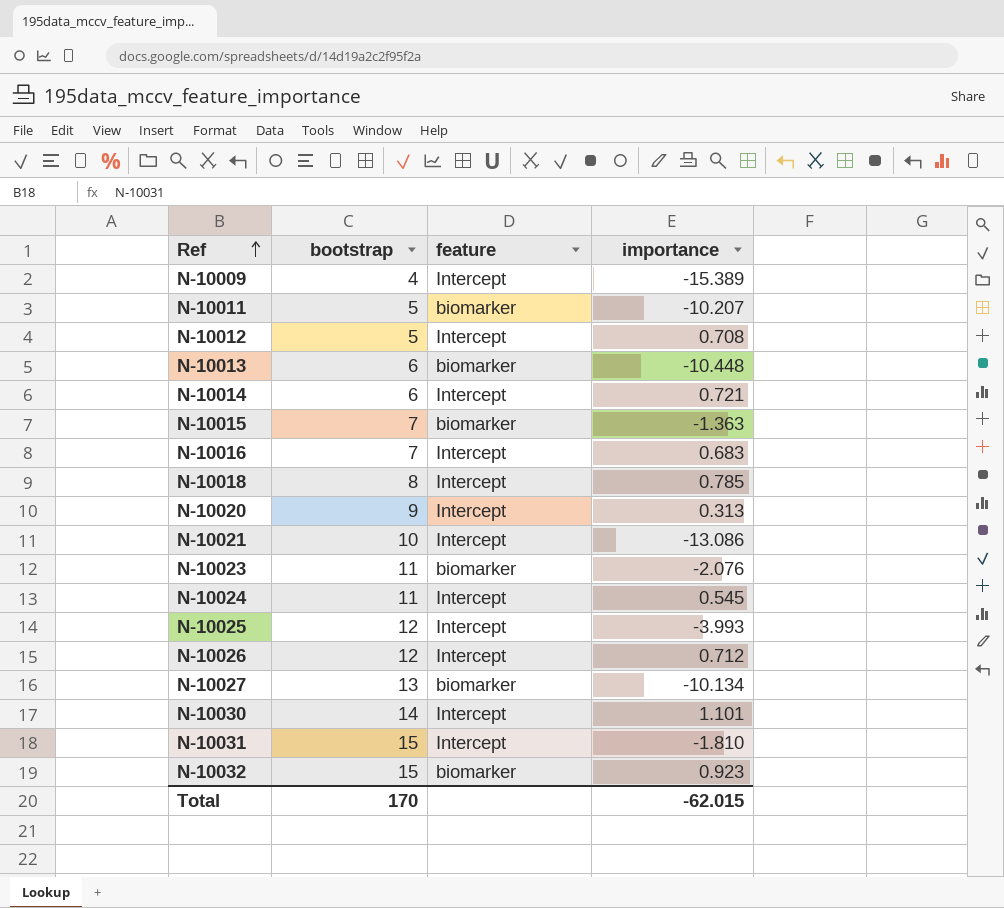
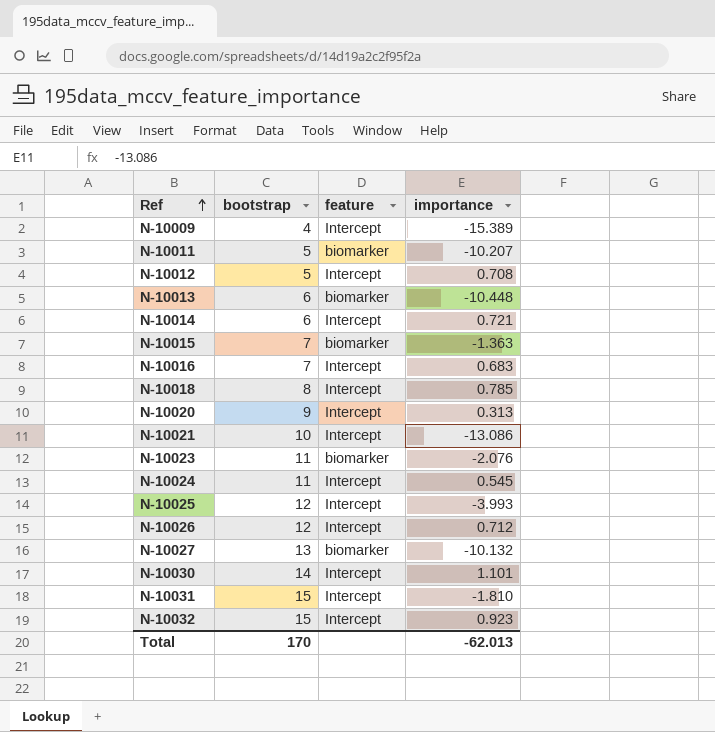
N-10027 | importance: -10.134 -> -10.132
N-10032 | feature: biomarker -> Intercept
Total | importance: -62.015 -> -62.013

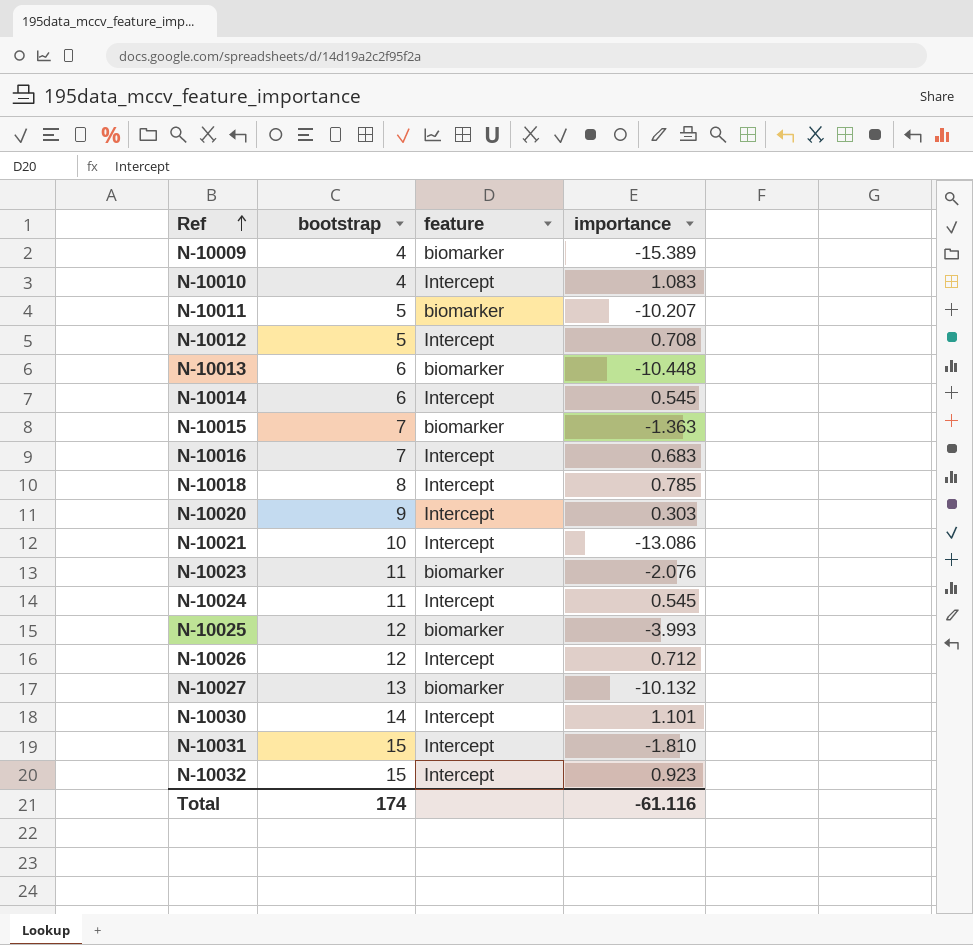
N-10009 | feature: Intercept -> biomarker
row N-10010: none -> 4 | Intercept | 1.083
N-10014 | importance: 0.721 -> 0.545
N-10020 | importance: 0.313 -> 0.303
N-10025 | feature: Intercept -> biomarker
Total | bootstrap: 170 -> 174
Total | importance: -62.013 -> -61.116

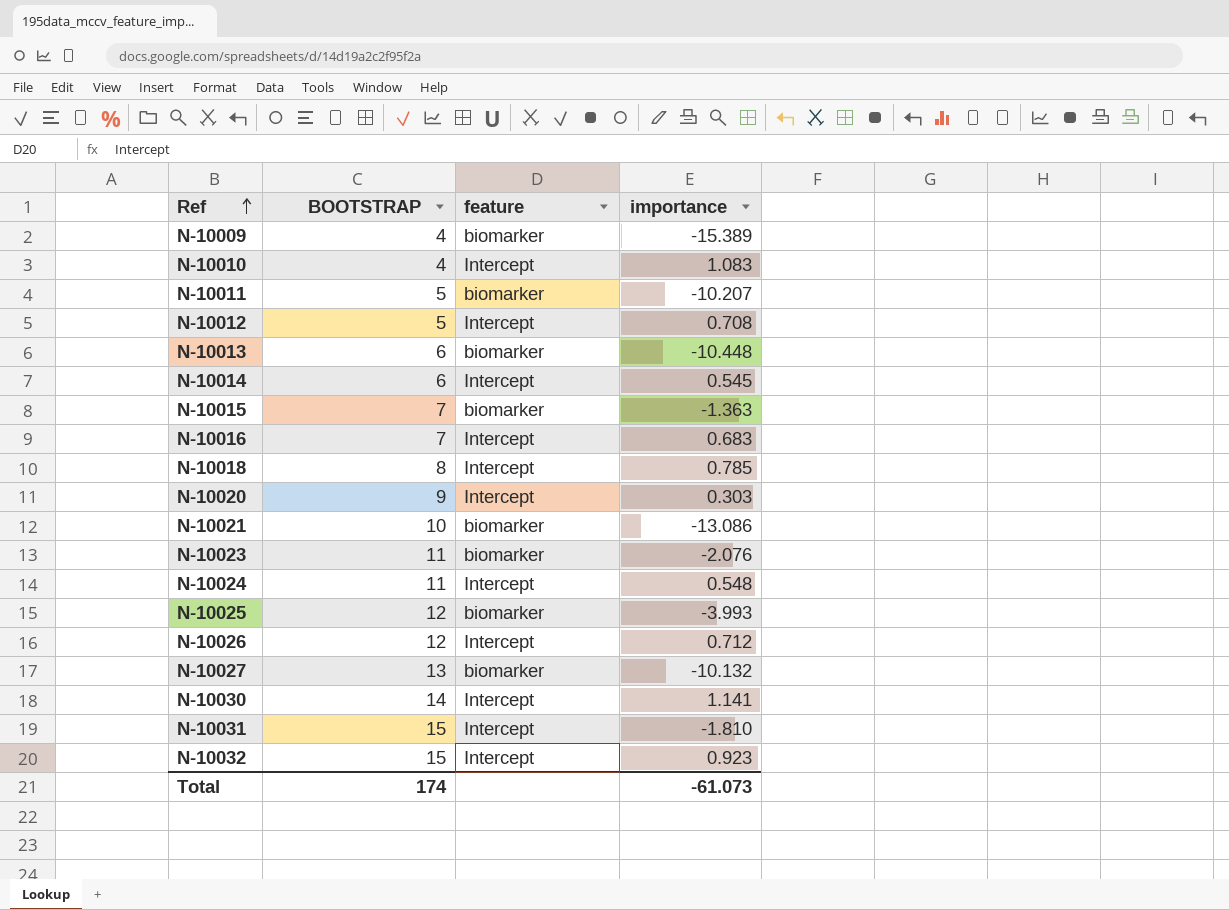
column name: bootstrap -> BOOTSTRAP
N-10021 | feature: Intercept -> biomarker
N-10024 | importance: 0.545 -> 0.548
N-10030 | importance: 1.101 -> 1.141
Total | importance: -61.116 -> -61.073

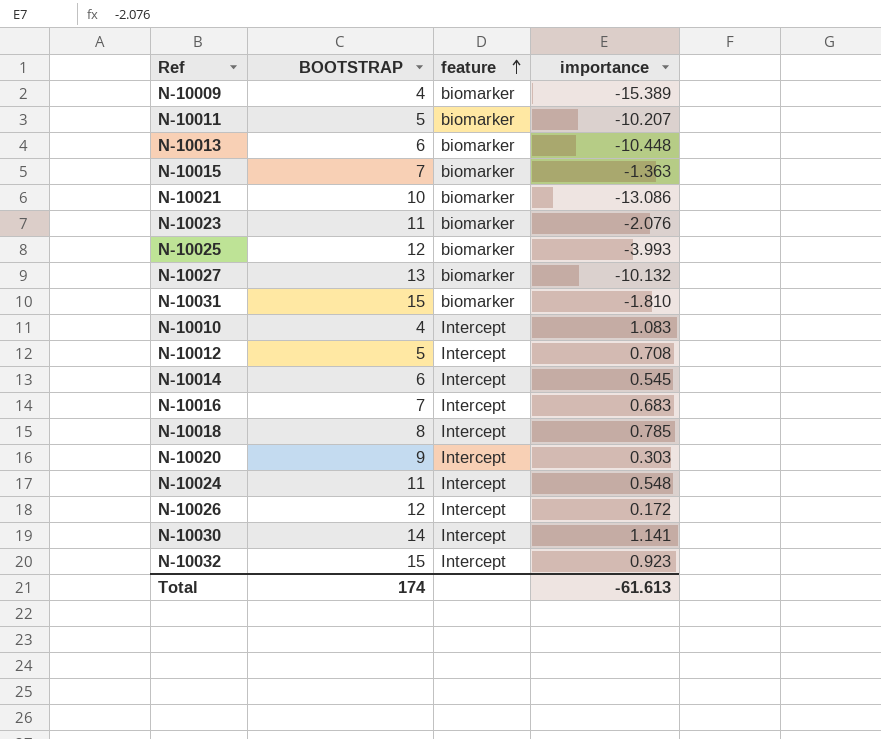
row order: Ref ascending -> feature ascending
N-10031 | feature: Intercept -> biomarker
N-10026 | importance: 0.712 -> 0.172
Total | importance: -61.073 -> -61.613

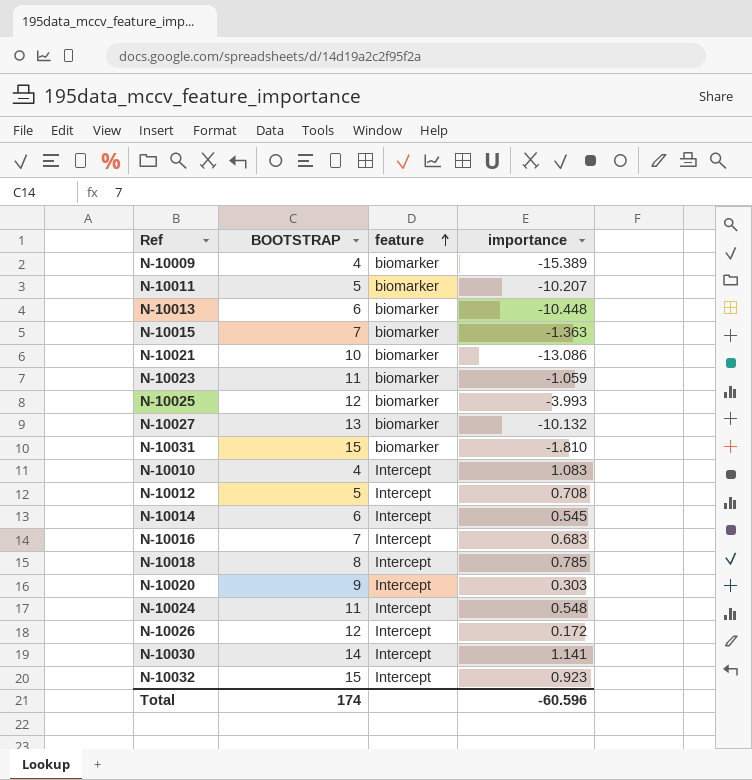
N-10023 | importance: -2.076 -> -1.059
Total | importance: -61.613 -> -60.596

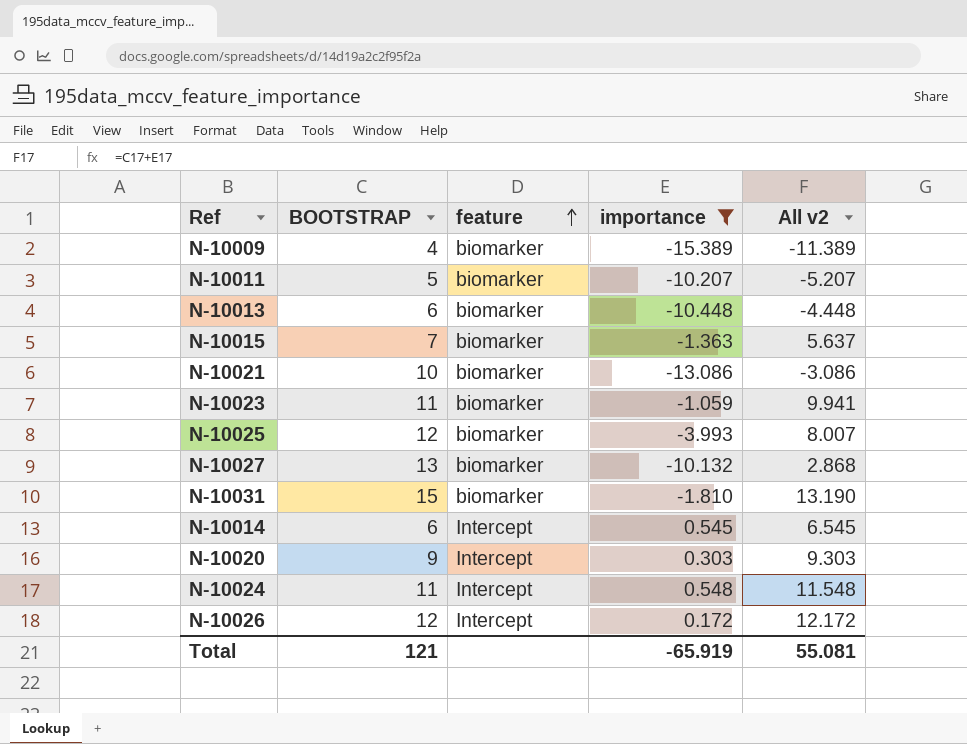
filter: none -> importance <= 0.548
column All v2 | formula: none -> [BOOTSTRAP] + [importance]
Total | BOOTSTRAP: 174 -> 121
Total | importance: -60.596 -> -65.919

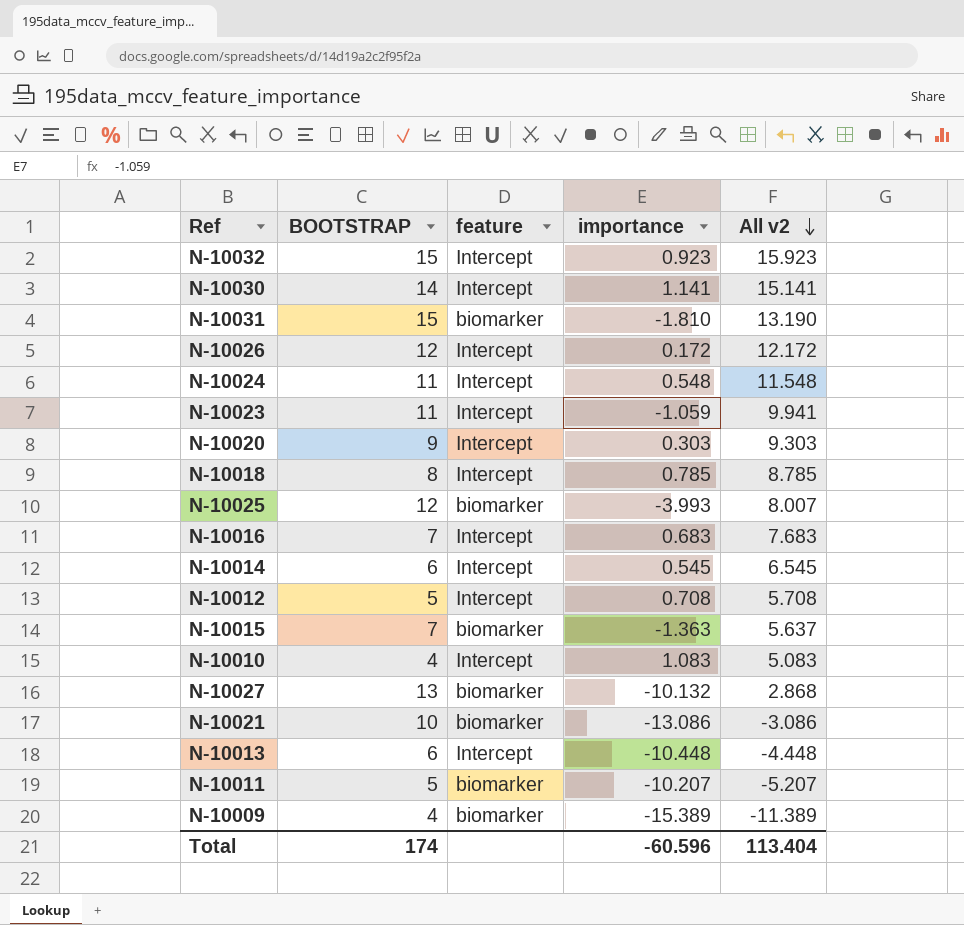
filter: importance <= 0.548 -> none
row order: feature ascending -> All v2 descending
N-10023 | feature: biomarker -> Intercept
N-10013 | feature: biomarker -> Intercept
Total | BOOTSTRAP: 121 -> 174
Total | importance: -65.919 -> -60.596
Total | All v2: 55.081 -> 113.404

